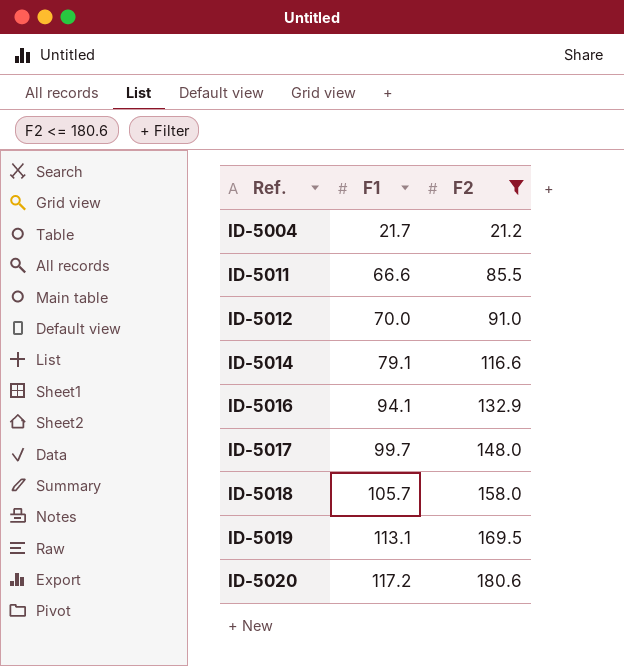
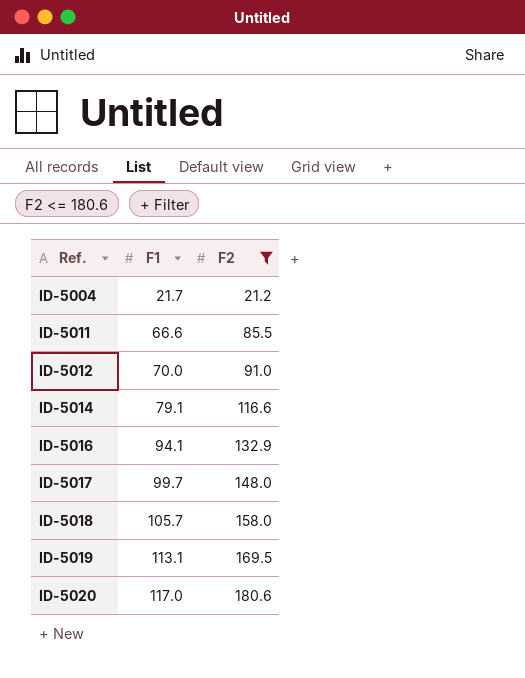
ID-5020 | F1: 117.2 -> 117.0

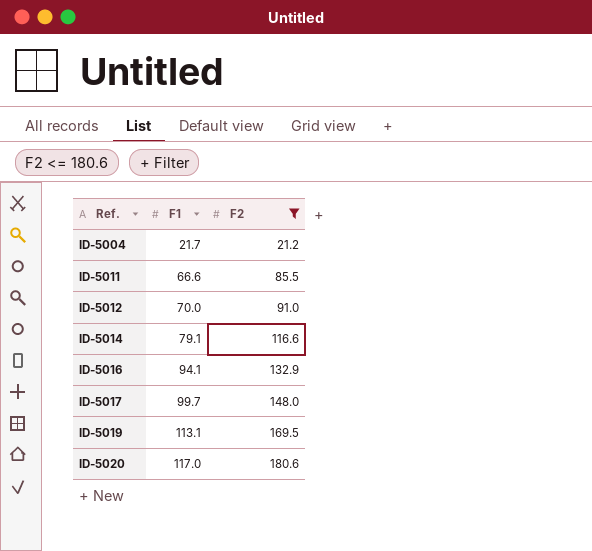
row ID-5018: 105.7 | 158.0 -> none

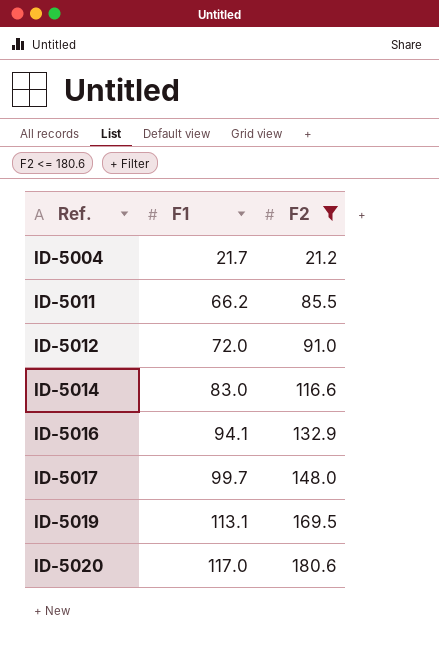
ID-5011 | F1: 66.6 -> 66.2
ID-5012 | F1: 70.0 -> 72.0
ID-5014 | F1: 79.1 -> 83.0

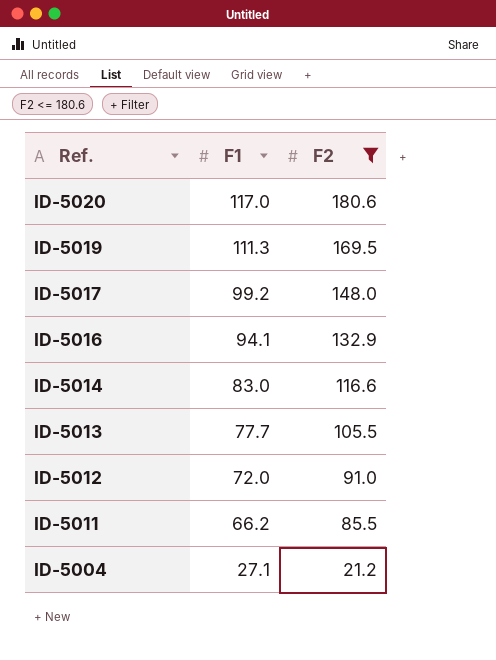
row order: Ref. ascending -> Ref. descending
ID-5019 | F1: 113.1 -> 111.3
ID-5017 | F1: 99.7 -> 99.2
row ID-5013: none -> 77.7 | 105.5
ID-5004 | F1: 21.7 -> 27.1

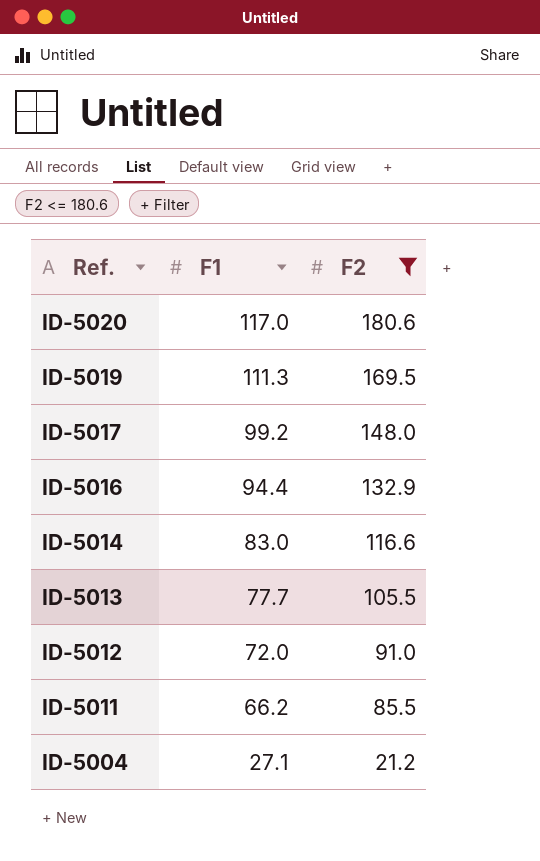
ID-5016 | F1: 94.1 -> 94.4

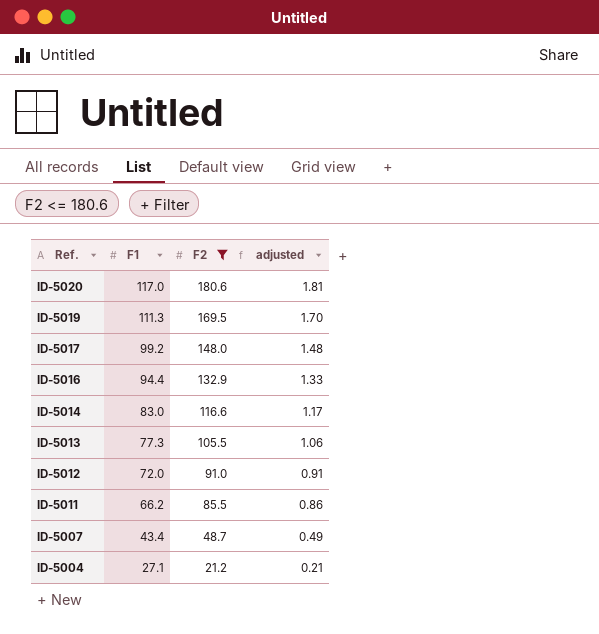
column adjusted | formula: none -> [F2] * 0.01
ID-5013 | F1: 77.7 -> 77.3
row ID-5007: none -> 43.4 | 48.7 | 0.49

